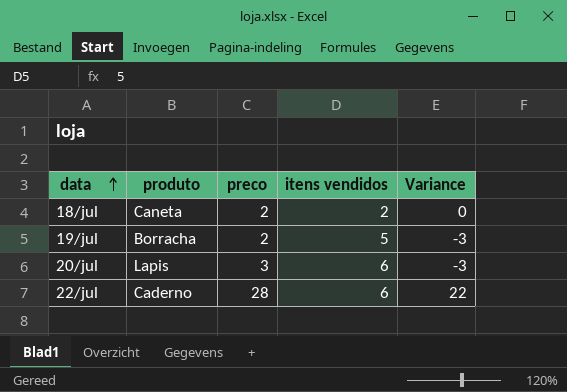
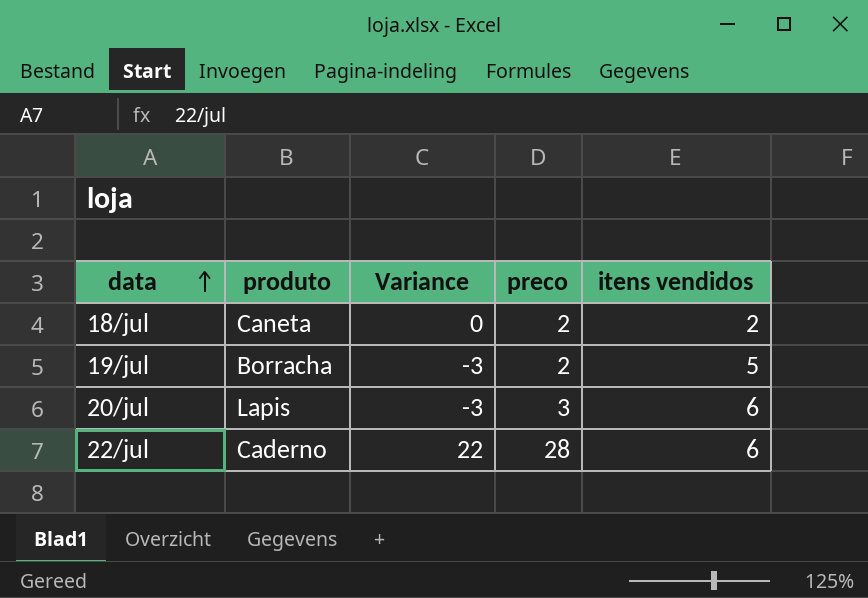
column Variance | position: 5 -> 3

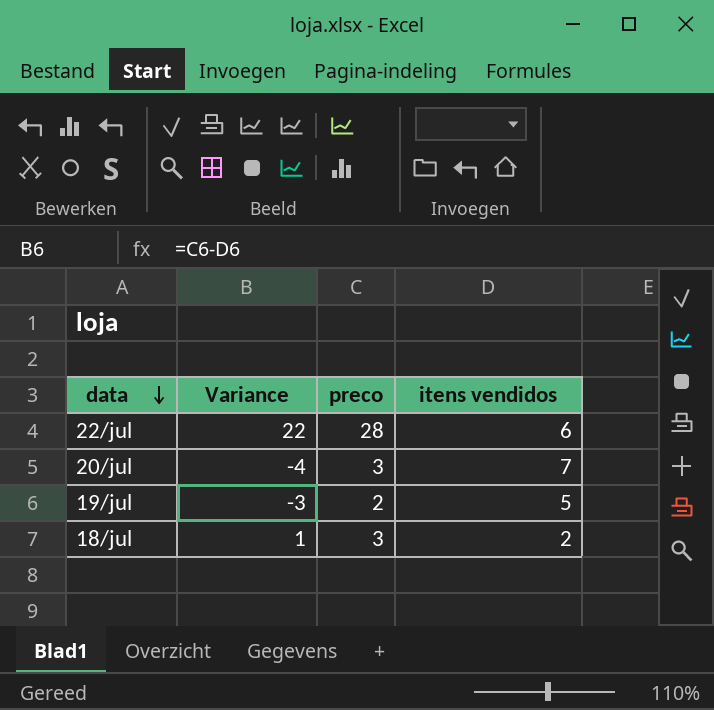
row order: data ascending -> data descending
column produto | position: 2 -> none
20/jul | Variance: -3 -> -4
20/jul | itens vendidos: 6 -> 7
18/jul | Variance: 0 -> 1
18/jul | preco: 2 -> 3

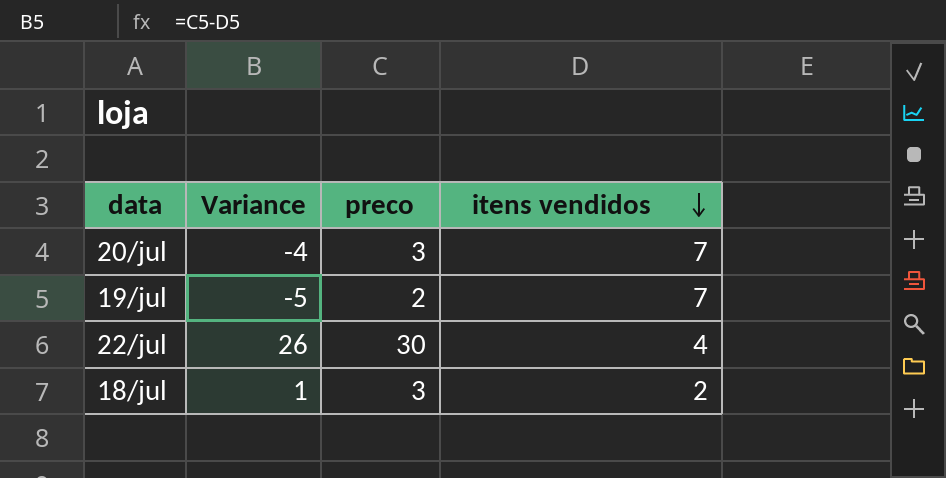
row order: data descending -> itens vendidos descending
19/jul | Variance: -3 -> -5
19/jul | itens vendidos: 5 -> 7
22/jul | Variance: 22 -> 26
22/jul | preco: 28 -> 30
22/jul | itens vendidos: 6 -> 4

